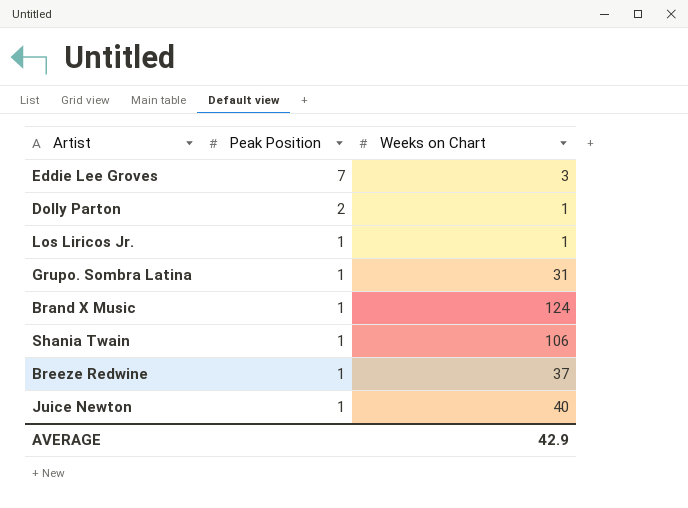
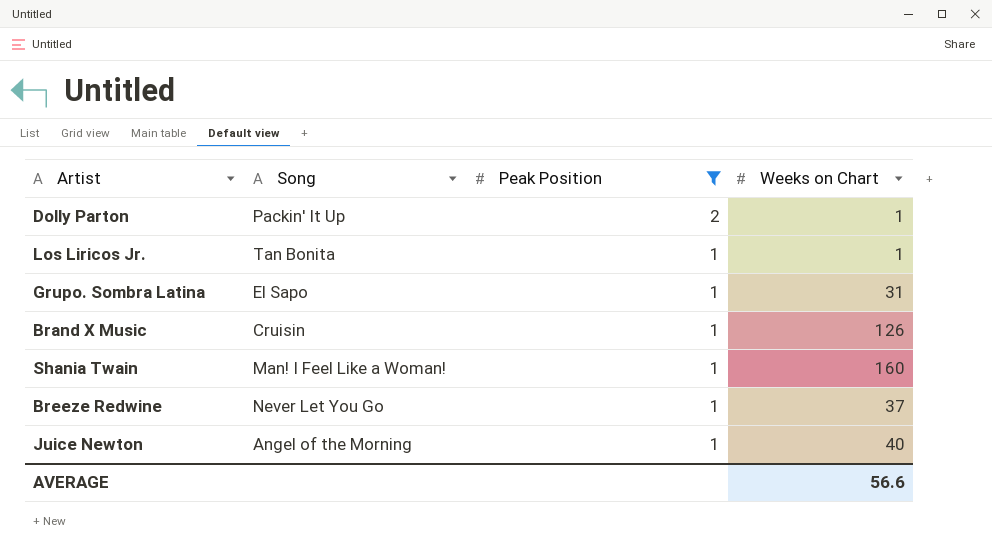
filter: none -> Peak Position != 7
column Song | position: none -> 2
Brand X Music | Weeks on Chart: 124 -> 126
Shania Twain | Weeks on Chart: 106 -> 160
AVERAGE | Weeks on Chart: 42.9 -> 56.6

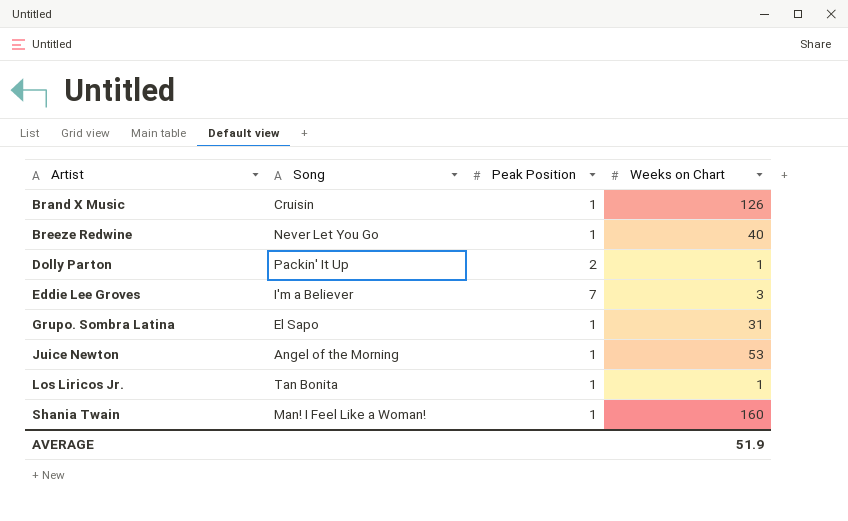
filter: Peak Position != 7 -> none
row order: Peak Position descending -> Artist ascending
Breeze Redwine | Weeks on Chart: 37 -> 40
Juice Newton | Weeks on Chart: 40 -> 53
AVERAGE | Weeks on Chart: 56.6 -> 51.9

